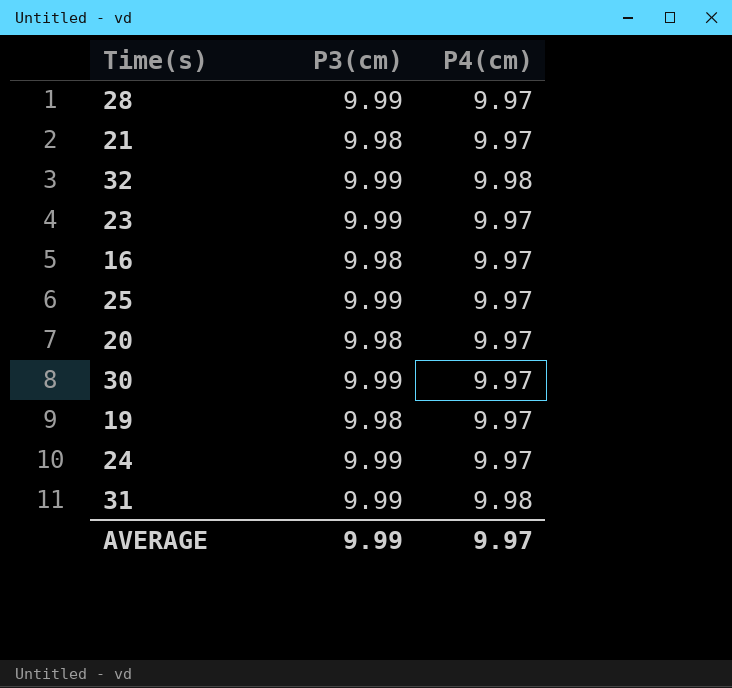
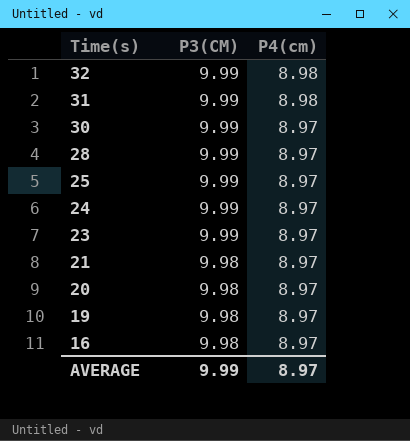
row order: none -> Time(s) descending
column name: P3(cm) -> P3(CM)
32 | P4(cm): 9.98 -> 8.98
31 | P4(cm): 9.98 -> 8.98
30 | P4(cm): 9.97 -> 8.97
28 | P4(cm): 9.97 -> 8.97
25 | P4(cm): 9.97 -> 8.97
24 | P4(cm): 9.97 -> 8.97
23 | P4(cm): 9.97 -> 8.97
21 | P4(cm): 9.97 -> 8.97
20 | P4(cm): 9.97 -> 8.97
19 | P4(cm): 9.97 -> 8.97
16 | P4(cm): 9.97 -> 8.97
AVERAGE | P4(cm): 9.97 -> 8.97

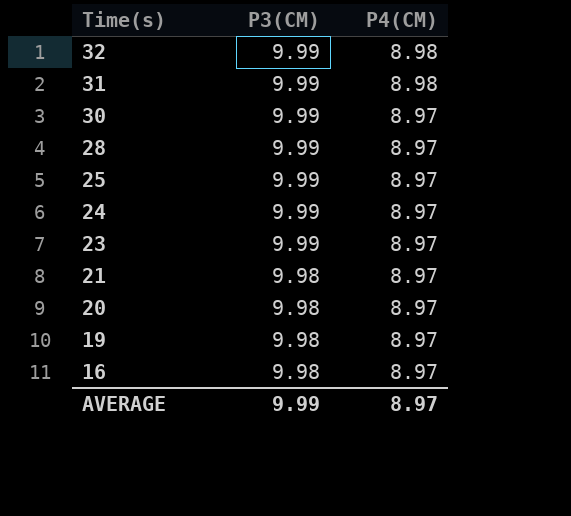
column name: P4(cm) -> P4(CM)

